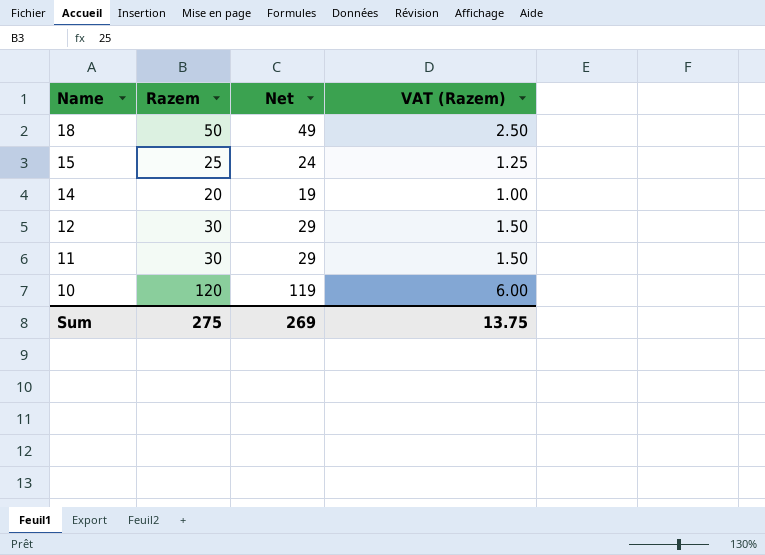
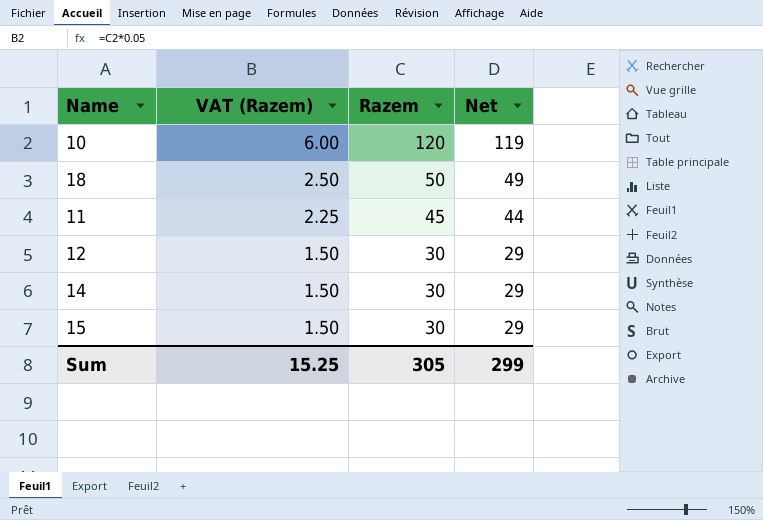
row order: Name descending -> VAT (Razem) descending
column VAT (Razem) | position: 4 -> 2
11 | VAT (Razem): 1.50 -> 2.25
11 | Razem: 30 -> 45
11 | Net: 29 -> 44
14 | VAT (Razem): 1.00 -> 1.50
14 | Razem: 20 -> 30
14 | Net: 19 -> 29
15 | VAT (Razem): 1.25 -> 1.50
15 | Razem: 25 -> 30
15 | Net: 24 -> 29
Sum | VAT (Razem): 13.75 -> 15.25
Sum | Razem: 275 -> 305
Sum | Net: 269 -> 299

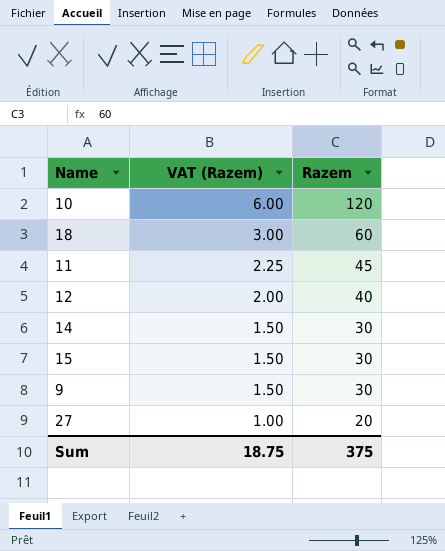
column Net | formula: [Razem] - 1 -> none
18 | VAT (Razem): 2.50 -> 3.00
18 | Razem: 50 -> 60
12 | VAT (Razem): 1.50 -> 2.00
12 | Razem: 30 -> 40
row 9: none -> 1.50 | 30
row 27: none -> 1.00 | 20
Sum | VAT (Razem): 15.25 -> 18.75
Sum | Razem: 305 -> 375

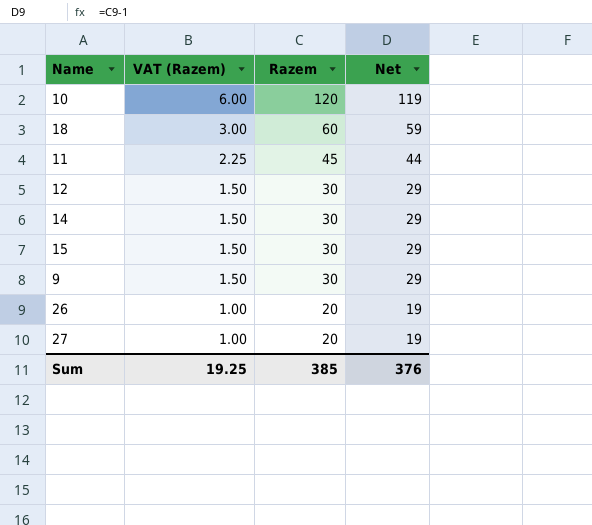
column Net | formula: none -> [Razem] - 1
12 | VAT (Razem): 2.00 -> 1.50
12 | Razem: 40 -> 30
row 26: none -> 1.00 | 20 | 19
Sum | VAT (Razem): 18.75 -> 19.25
Sum | Razem: 375 -> 385

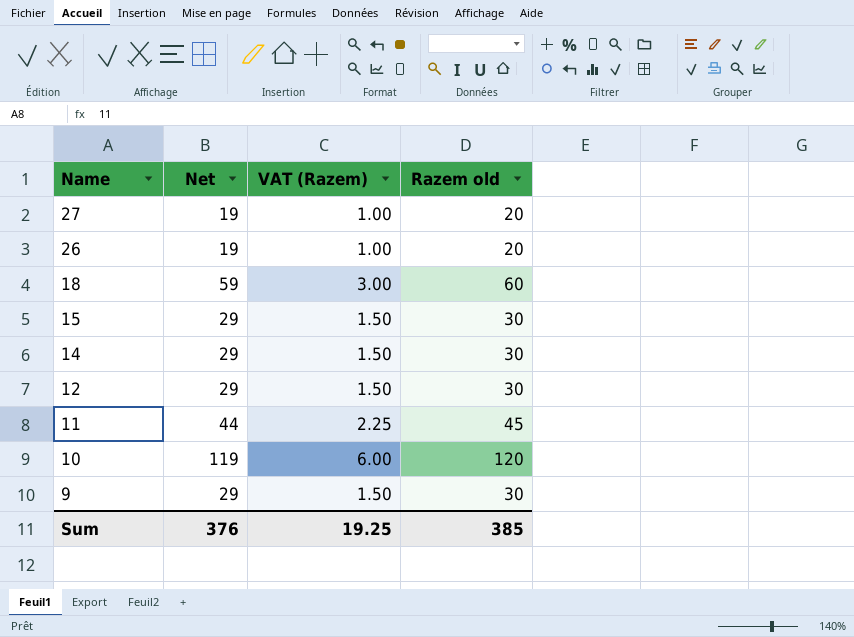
row order: VAT (Razem) descending -> Name descending
column Net | position: 4 -> 2
column name: Razem -> Razem old

